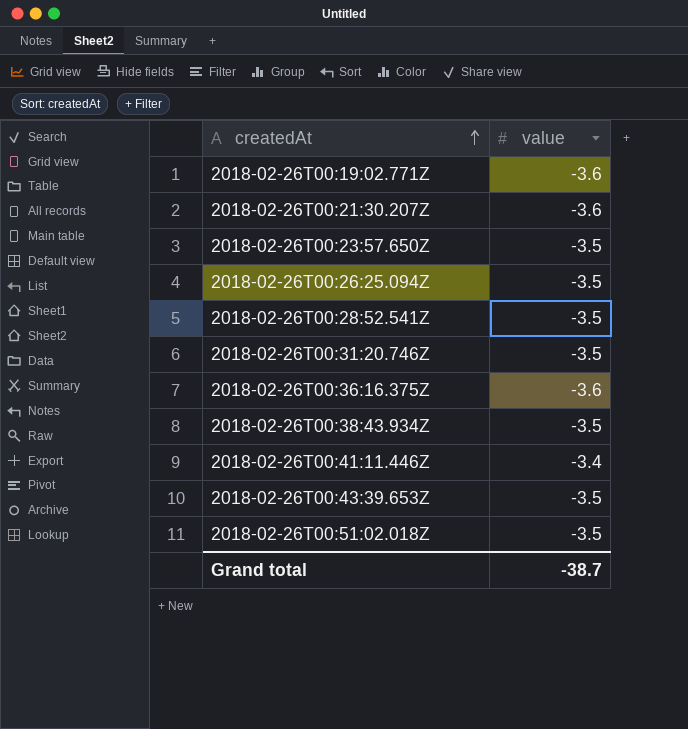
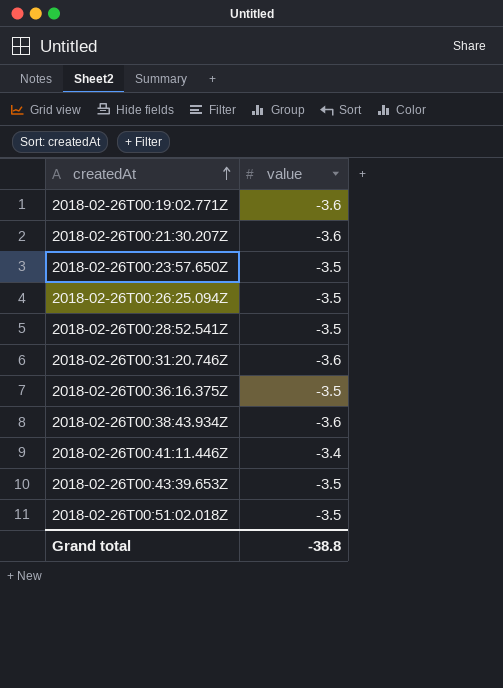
2018-02-26T00:31:20.746Z | value: -3.5 -> -3.6
2018-02-26T00:36:16.375Z | value: -3.6 -> -3.5
2018-02-26T00:38:43.934Z | value: -3.5 -> -3.6
Grand total | value: -38.7 -> -38.8

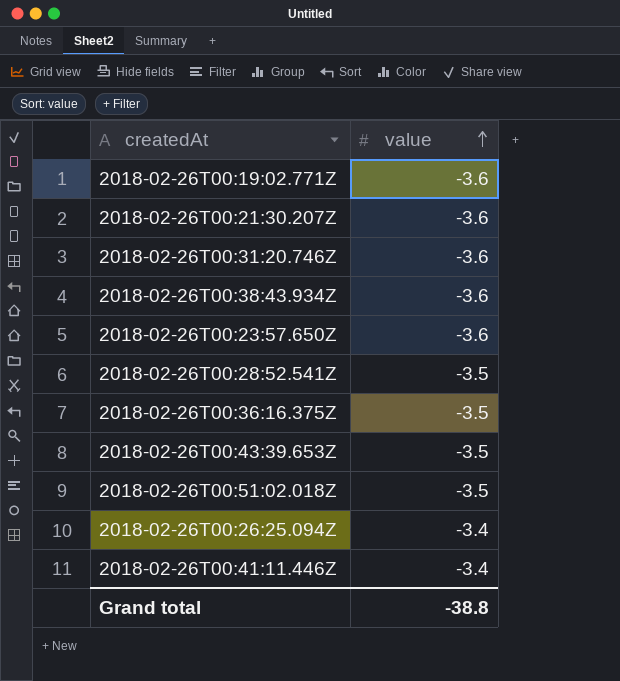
row order: createdAt ascending -> value ascending
2018-02-26T00:23:57.650Z | value: -3.5 -> -3.6
2018-02-26T00:26:25.094Z | value: -3.5 -> -3.4

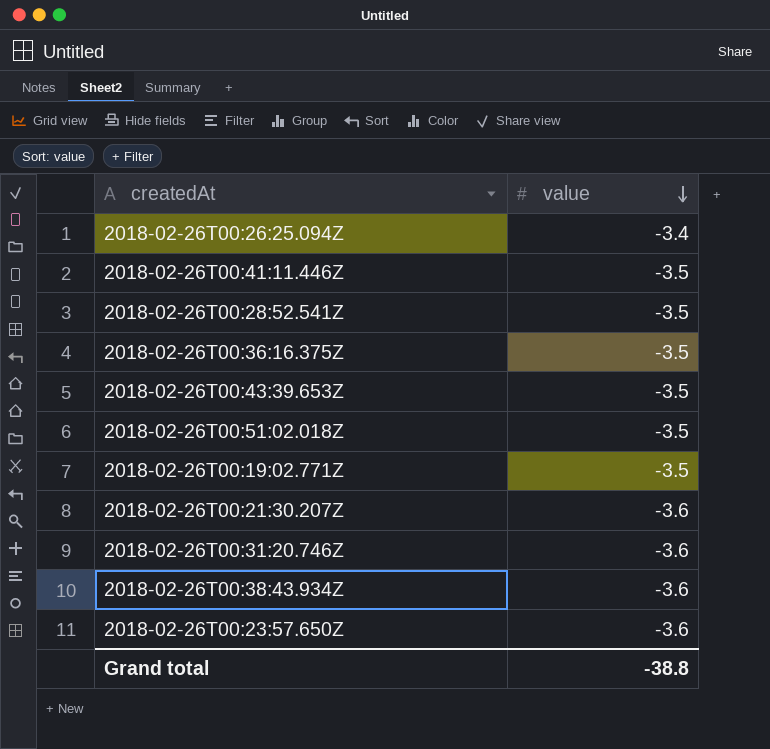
row order: value ascending -> value descending
2018-02-26T00:41:11.446Z | value: -3.4 -> -3.5
2018-02-26T00:19:02.771Z | value: -3.6 -> -3.5

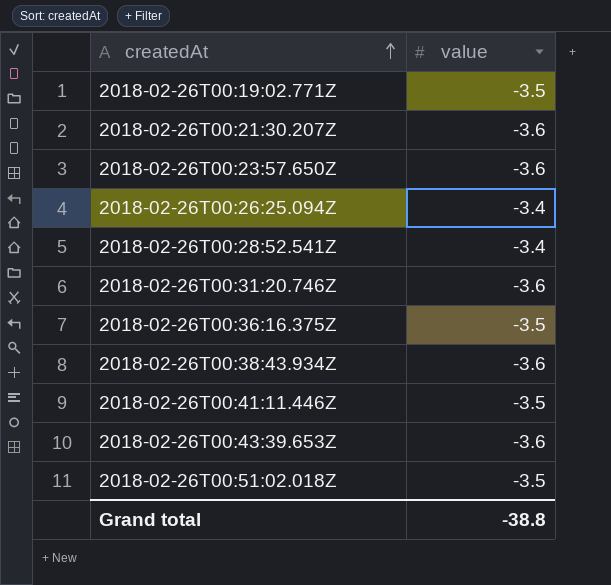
row order: value descending -> createdAt ascending
2018-02-26T00:28:52.541Z | value: -3.5 -> -3.4
2018-02-26T00:43:39.653Z | value: -3.5 -> -3.6

